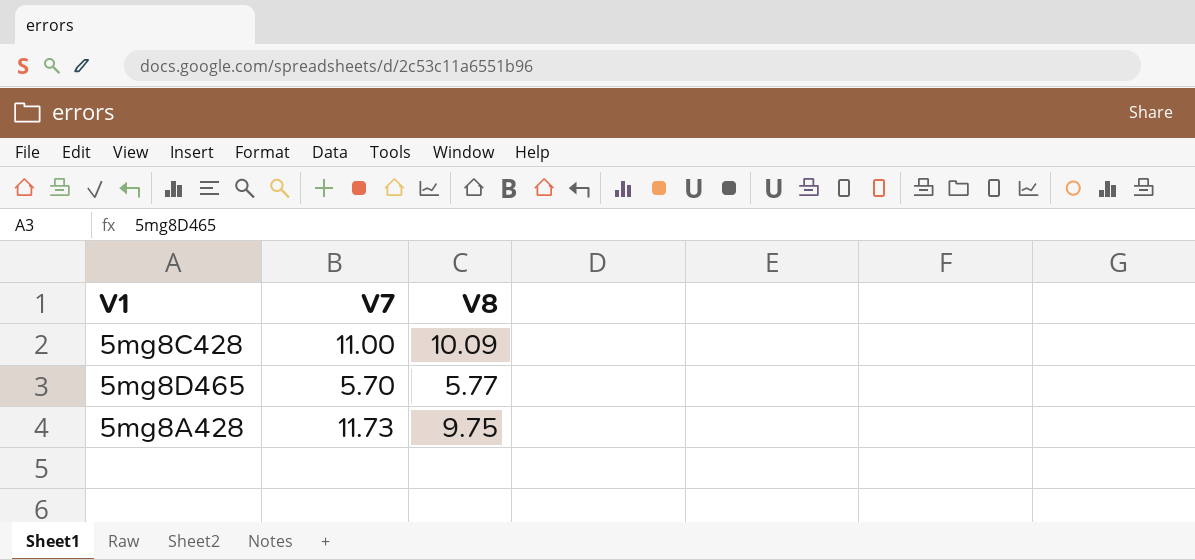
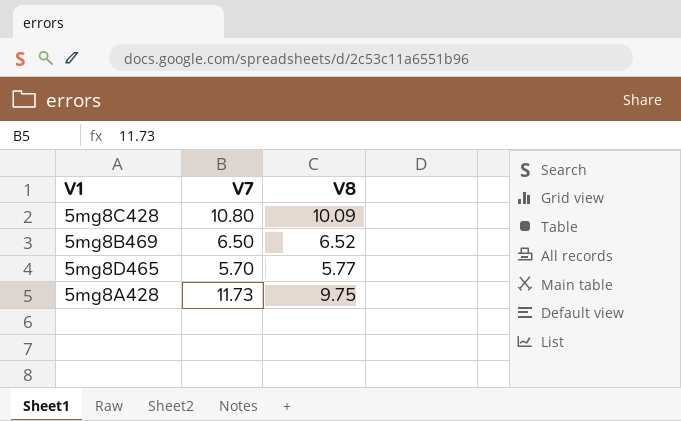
5mg8C428 | V7: 11.00 -> 10.80
row 5mg8B469: none -> 6.50 | 6.52

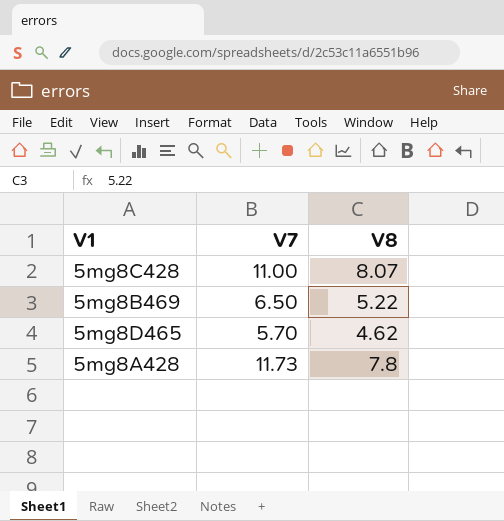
5mg8C428 | V7: 10.80 -> 11.00
5mg8C428 | V8: 10.09 -> 8.07
5mg8B469 | V8: 6.52 -> 5.22
5mg8D465 | V8: 5.77 -> 4.62
5mg8A428 | V8: 9.75 -> 7.8

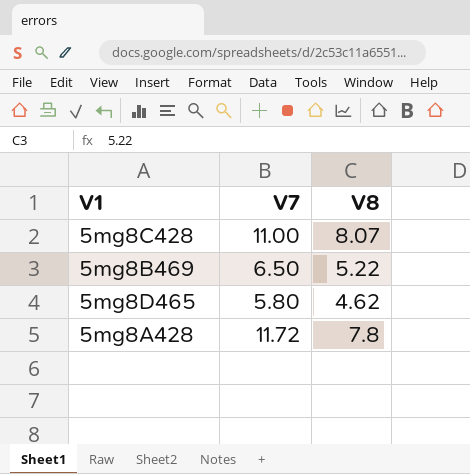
5mg8D465 | V7: 5.70 -> 5.80
5mg8A428 | V7: 11.73 -> 11.72

